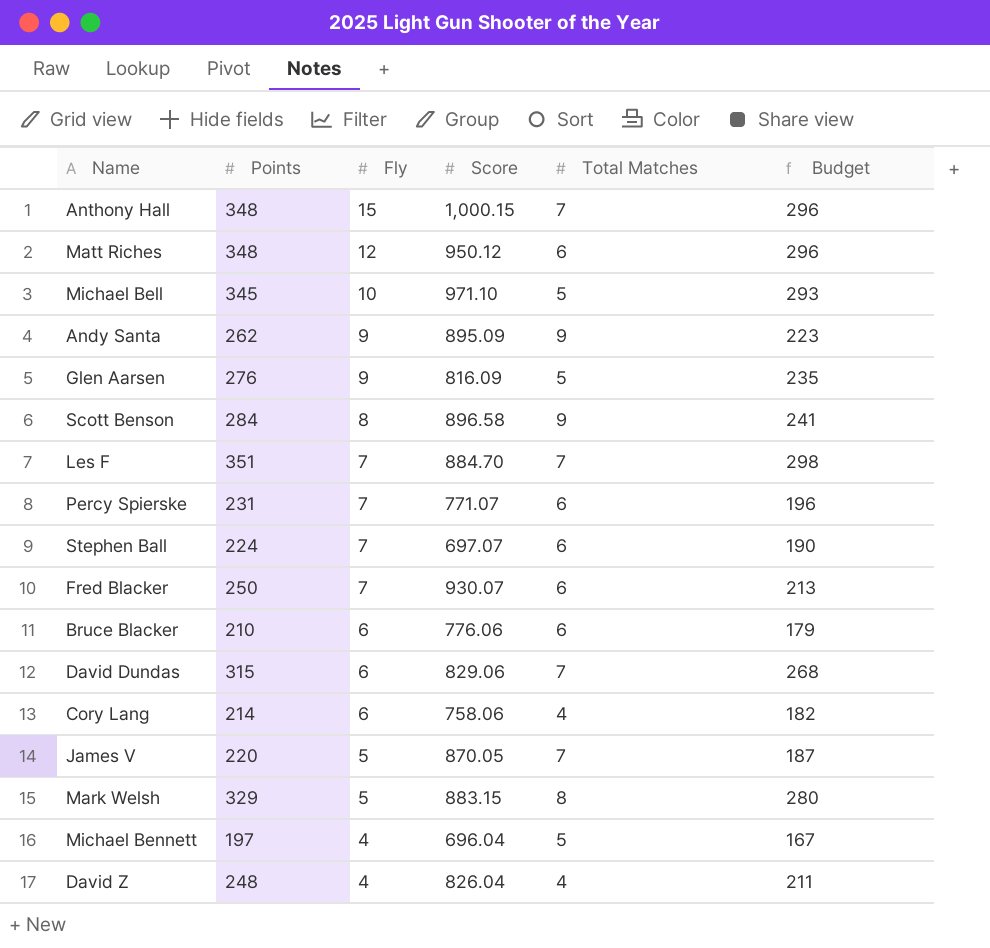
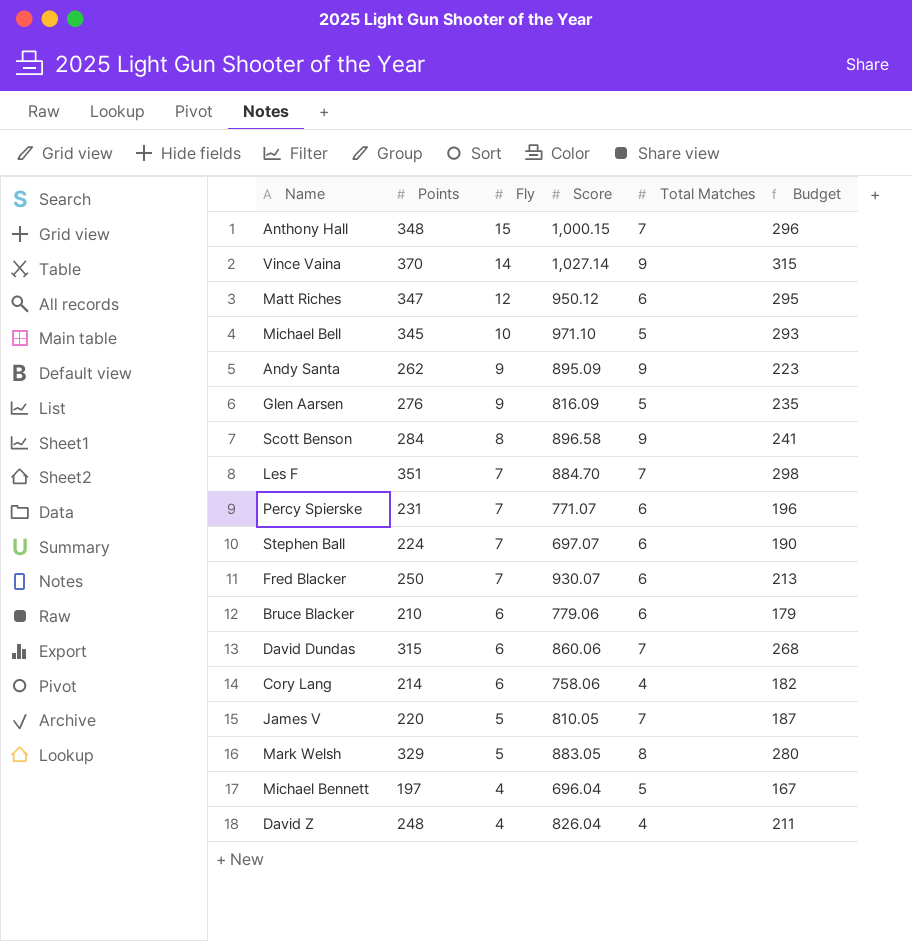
row Vince Vaina: none -> 370 | 14 | 1,027.14 | 9 | 315
Matt Riches | Points: 348 -> 347
Matt Riches | Budget: 296 -> 295
Bruce Blacker | Score: 776.06 -> 779.06
David Dundas | Score: 829.06 -> 860.06
James V | Score: 870.05 -> 810.05
Mark Welsh | Score: 883.15 -> 883.05

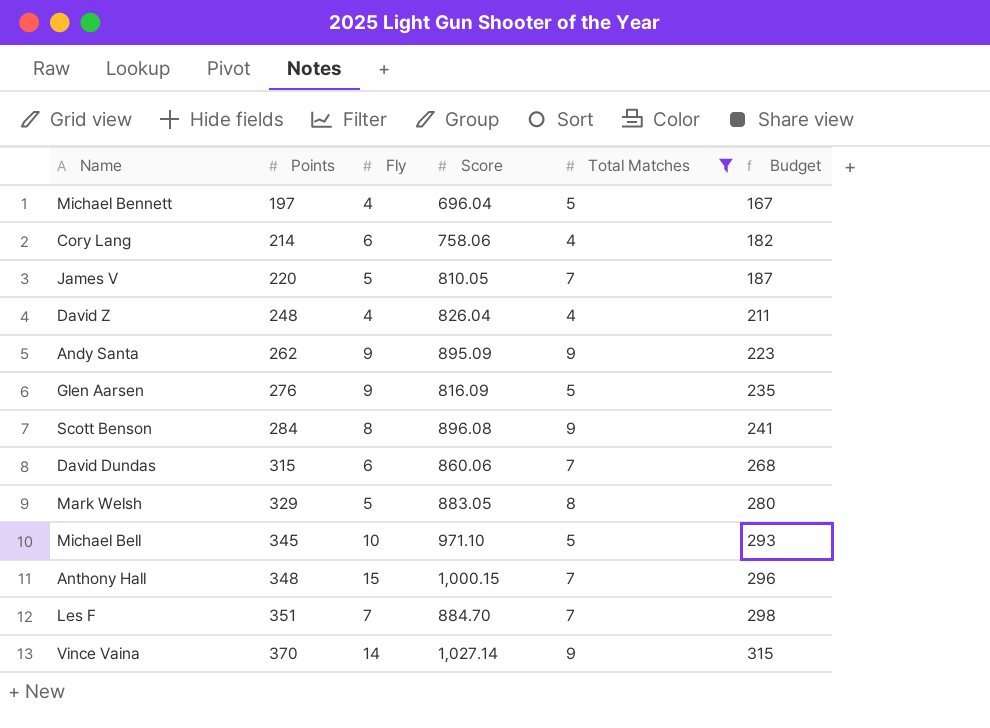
filter: none -> Total Matches != 6
row order: Fly descending -> Points ascending
Scott Benson | Score: 896.58 -> 896.08

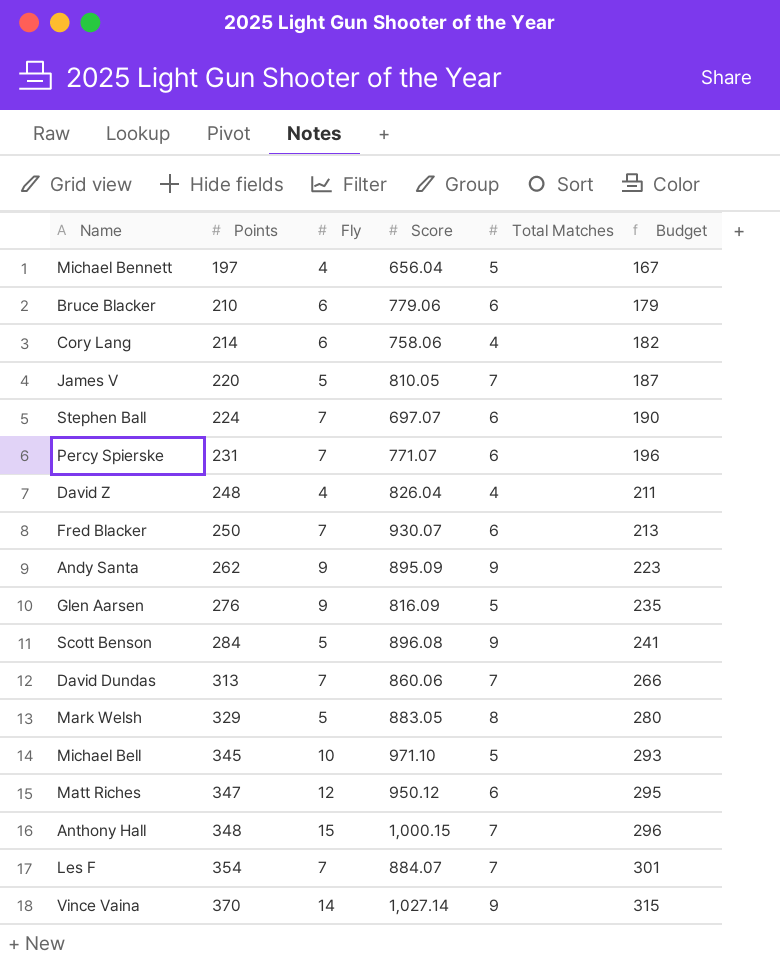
filter: Total Matches != 6 -> none
Michael Bennett | Score: 696.04 -> 656.04
Scott Benson | Fly: 8 -> 5
David Dundas | Points: 315 -> 313
David Dundas | Fly: 6 -> 7
David Dundas | Budget: 268 -> 266
Les F | Points: 351 -> 354
Les F | Score: 884.70 -> 884.07
Les F | Budget: 298 -> 301

